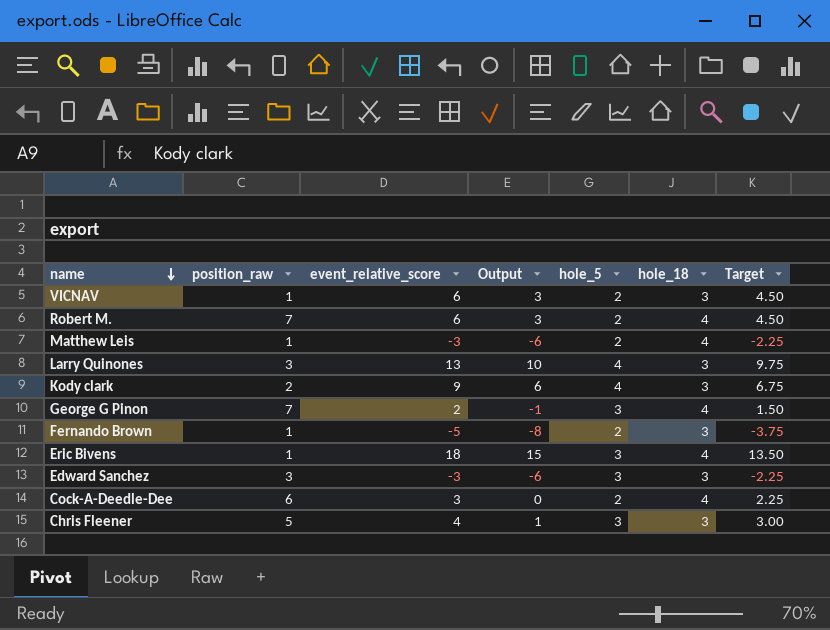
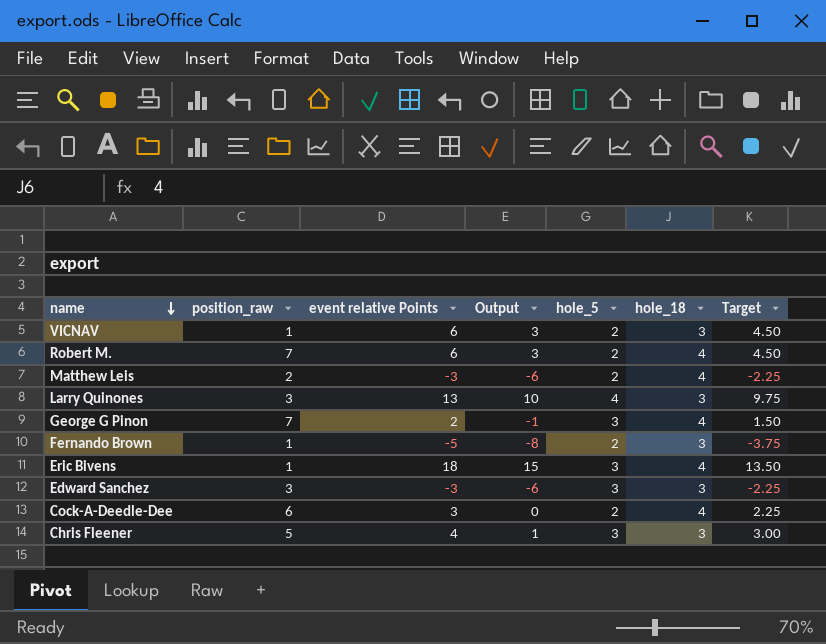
column name: event_relative_score -> event relative Points
row Kody clark: 2 | 9 | 6 | 4 | 3 | 6.75 -> none
Matthew Leis | position_raw: 1 -> 2

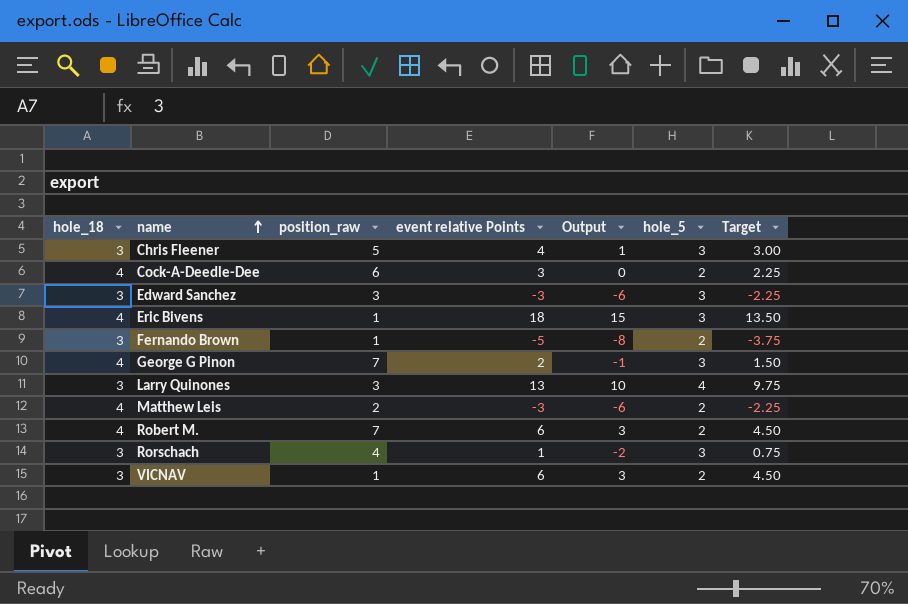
row order: name descending -> name ascending
column hole_18 | position: 6 -> 1
row Rorschach: none -> 3 | 4 | 1 | -2 | 3 | 0.75

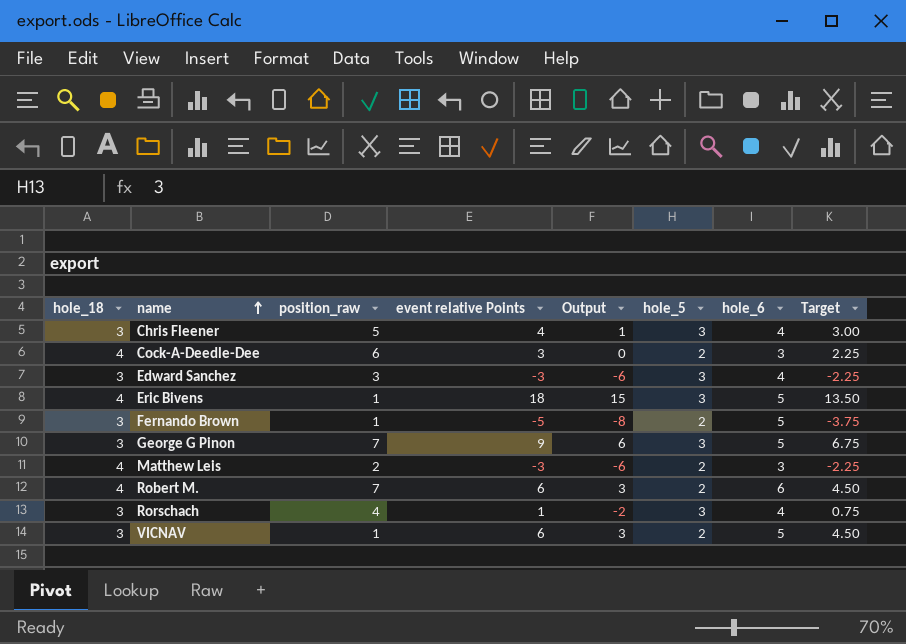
column hole_6 | position: none -> 7
row Larry Quinones: 3 | 3 | 13 | 10 | 4 | 9.75 -> none
George G Pinon | hole_18: 4 -> 3
George G Pinon | event relative Points: 2 -> 9
George G Pinon | Output: -1 -> 6
George G Pinon | Target: 1.50 -> 6.75

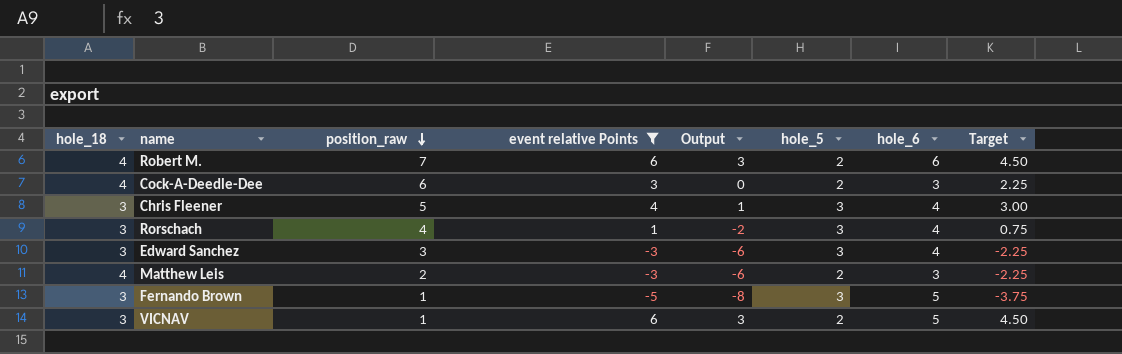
filter: none -> event relative Points <= 6
row order: name ascending -> position_raw descending
Fernando Brown | hole_5: 2 -> 3

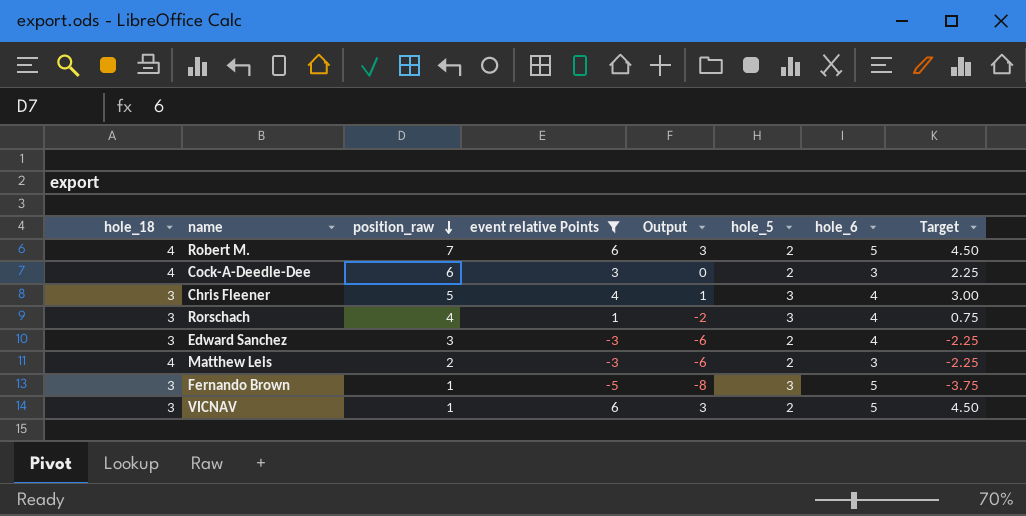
Robert M. | hole_6: 6 -> 5
Edward Sanchez | hole_5: 3 -> 2

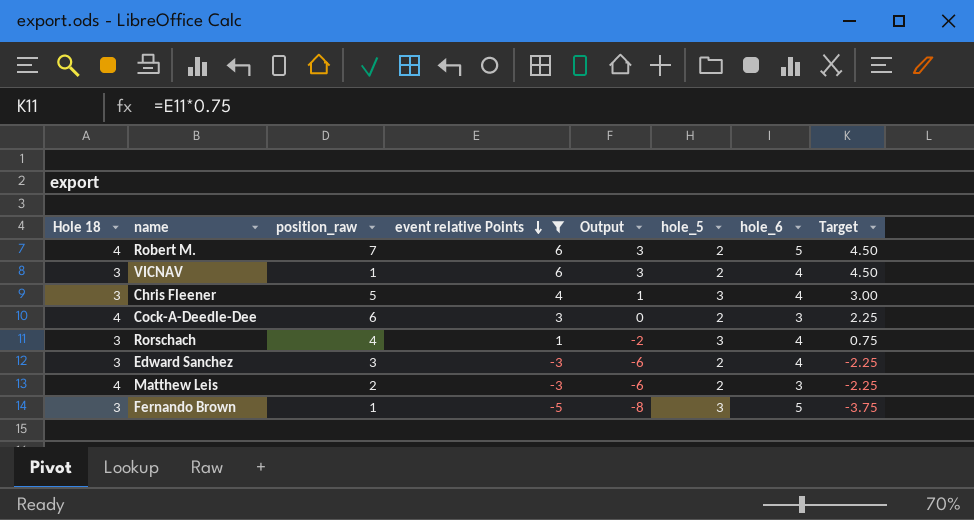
row order: position_raw descending -> event relative Points descending
column name: hole_18 -> Hole 18
VICNAV | hole_6: 5 -> 4

